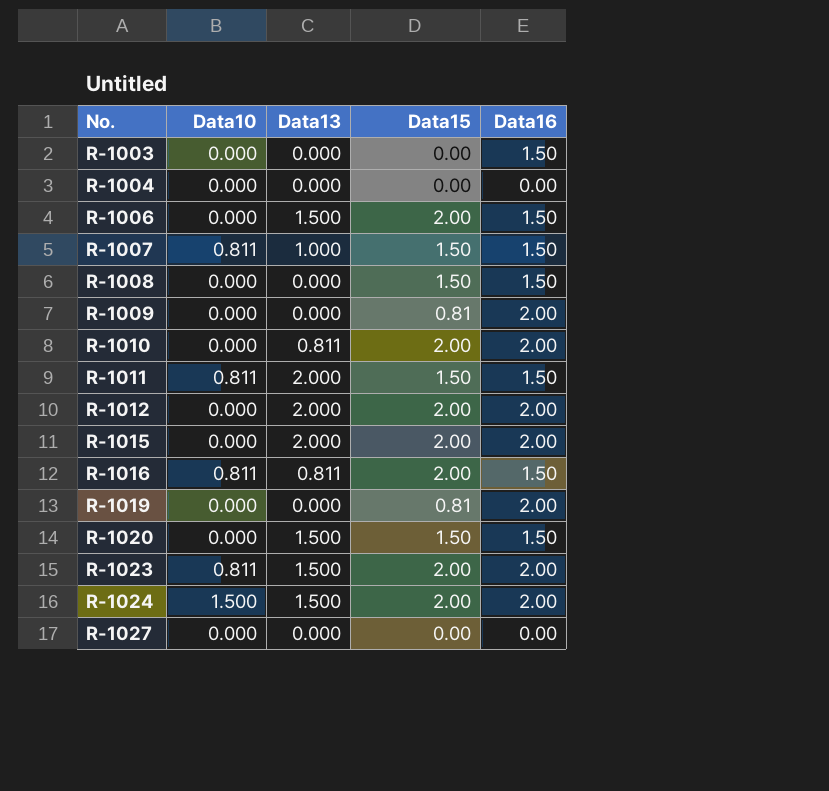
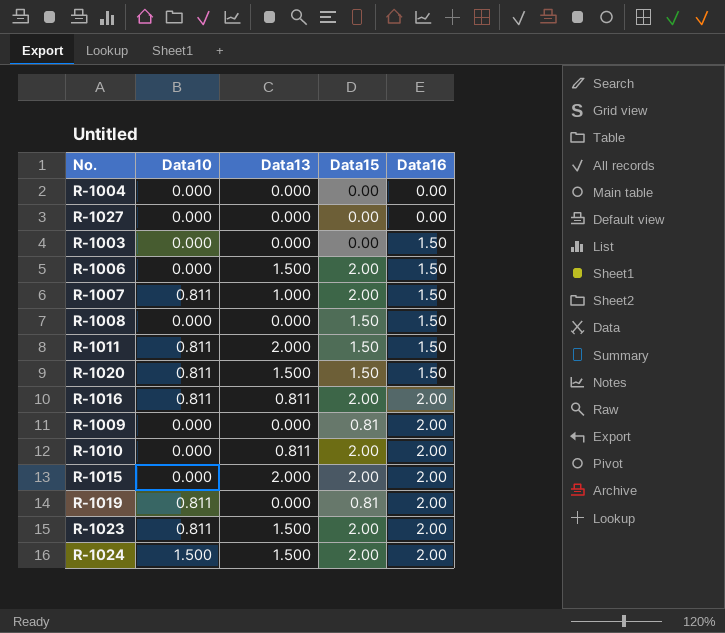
row order: No. ascending -> Data16 ascending
row R-1012: 0.000 | 2.000 | 2.00 | 2.00 -> none
R-1007 | Data15: 1.50 -> 2.00
R-1020 | Data10: 0.000 -> 0.811
R-1016 | Data16: 1.50 -> 2.00
R-1019 | Data10: 0.000 -> 0.811

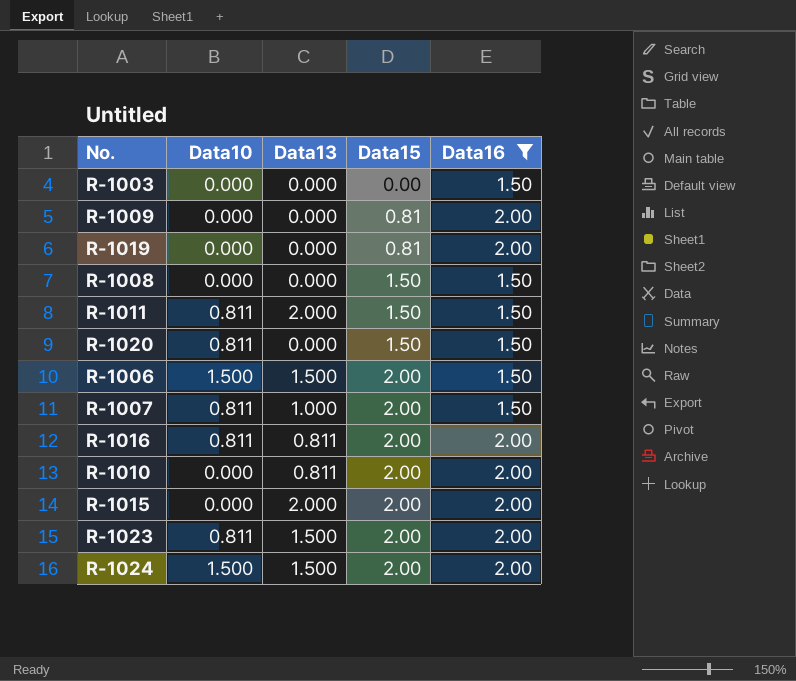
filter: none -> Data16 != 0.00
row order: Data16 ascending -> Data15 ascending
R-1019 | Data10: 0.811 -> 0.000
R-1020 | Data13: 1.500 -> 0.000
R-1006 | Data10: 0.000 -> 1.500

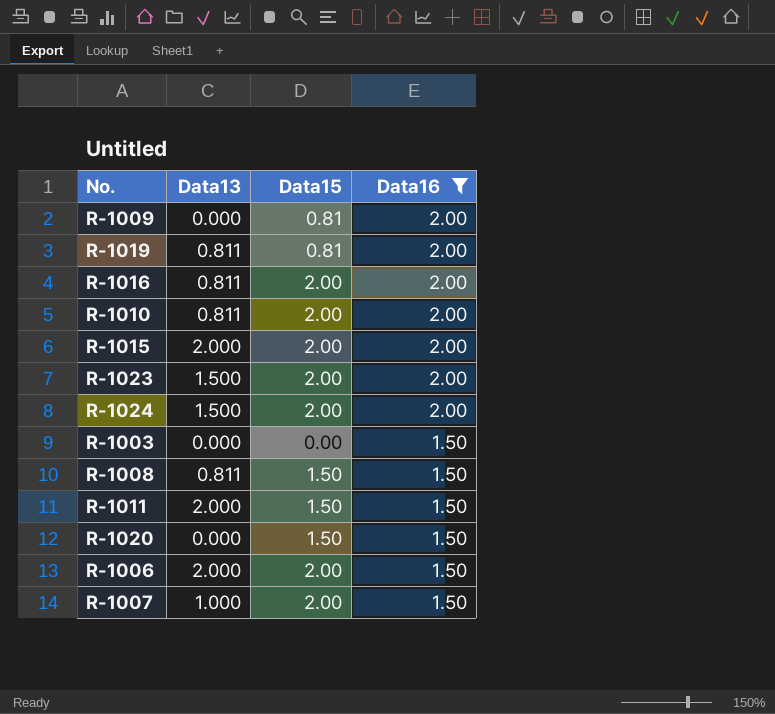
row order: Data15 ascending -> Data16 descending
column Data10 | position: 2 -> none
R-1019 | Data13: 0.000 -> 0.811
R-1008 | Data13: 0.000 -> 0.811
R-1006 | Data13: 1.500 -> 2.000

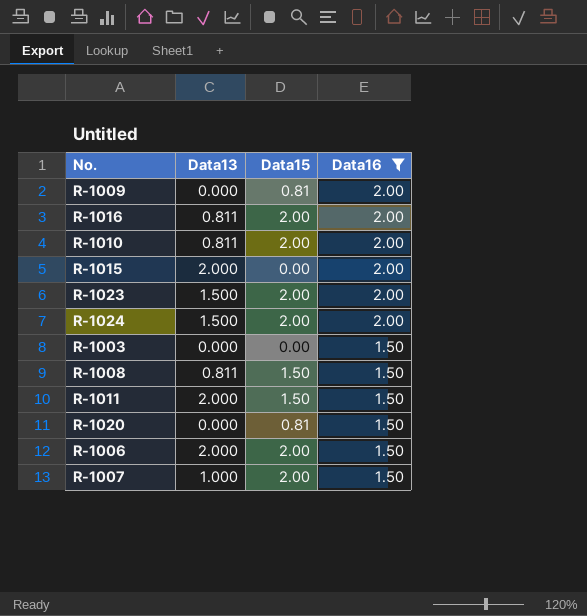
row R-1019: 0.811 | 0.81 | 2.00 -> none
R-1015 | Data15: 2.00 -> 0.00
R-1020 | Data15: 1.50 -> 0.81

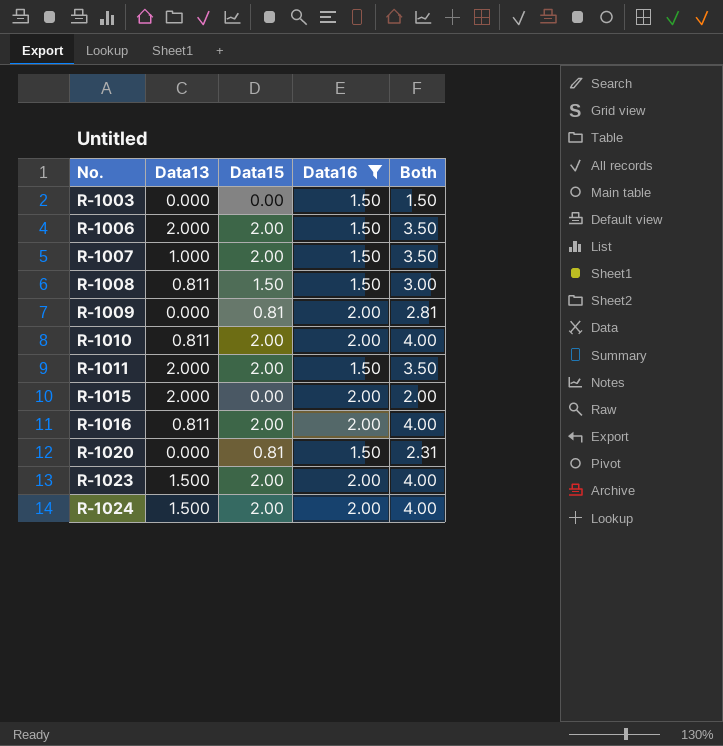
row order: Data16 descending -> No. ascending
column Both | formula: none -> [Data15] + [Data16]
R-1011 | Data15: 1.50 -> 2.00

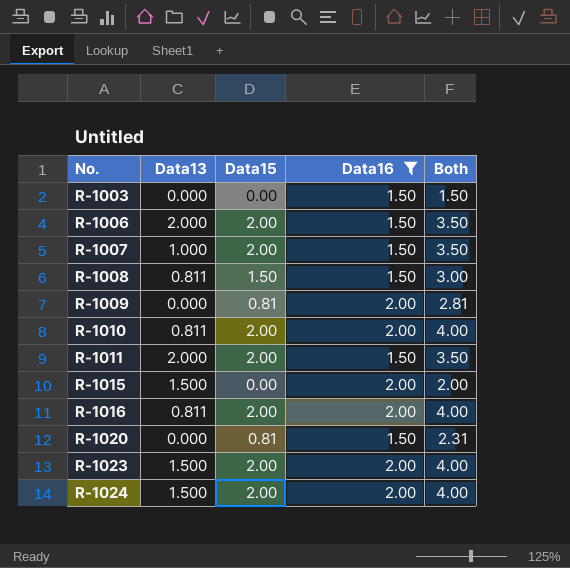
R-1015 | Data13: 2.000 -> 1.500

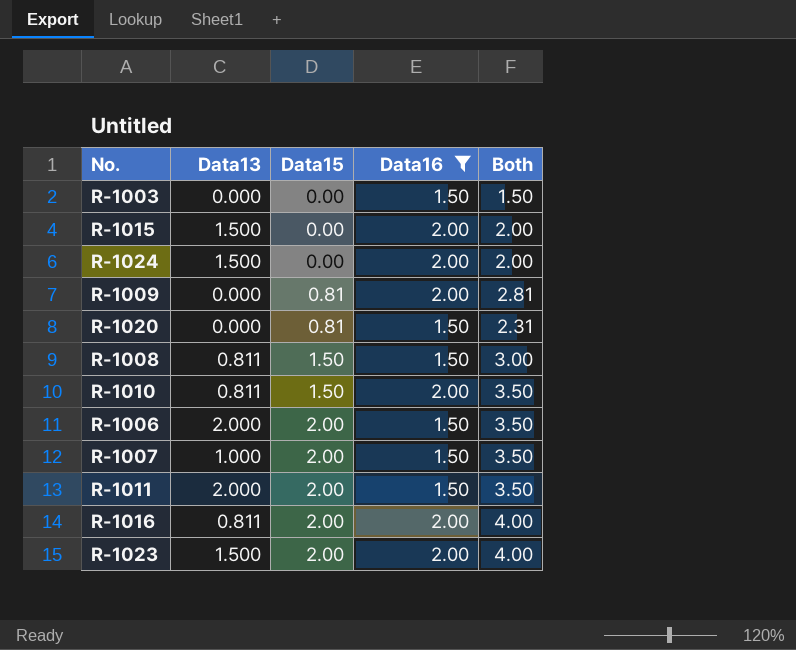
row order: No. ascending -> Data15 ascending
R-1024 | Data15: 2.00 -> 0.00
R-1024 | Both: 4.00 -> 2.00
R-1010 | Data15: 2.00 -> 1.50
R-1010 | Both: 4.00 -> 3.50

